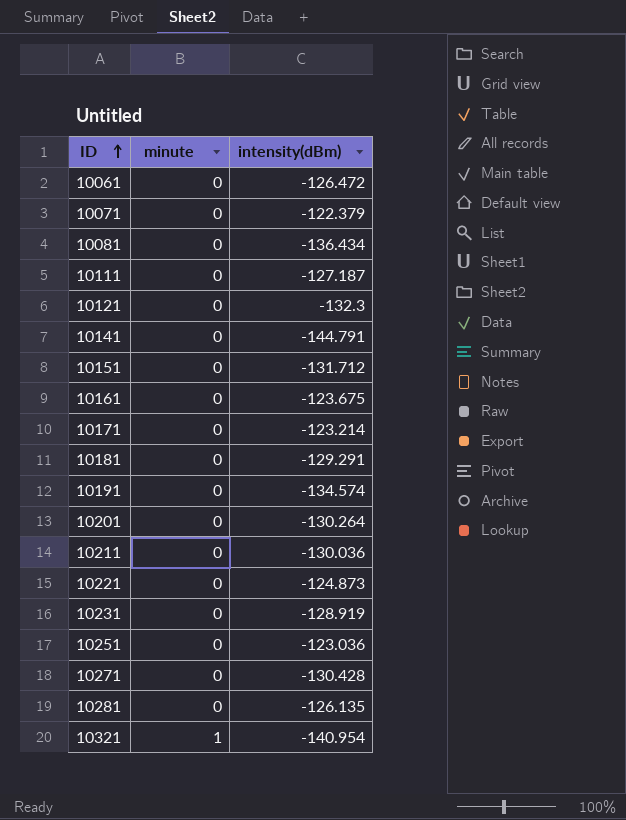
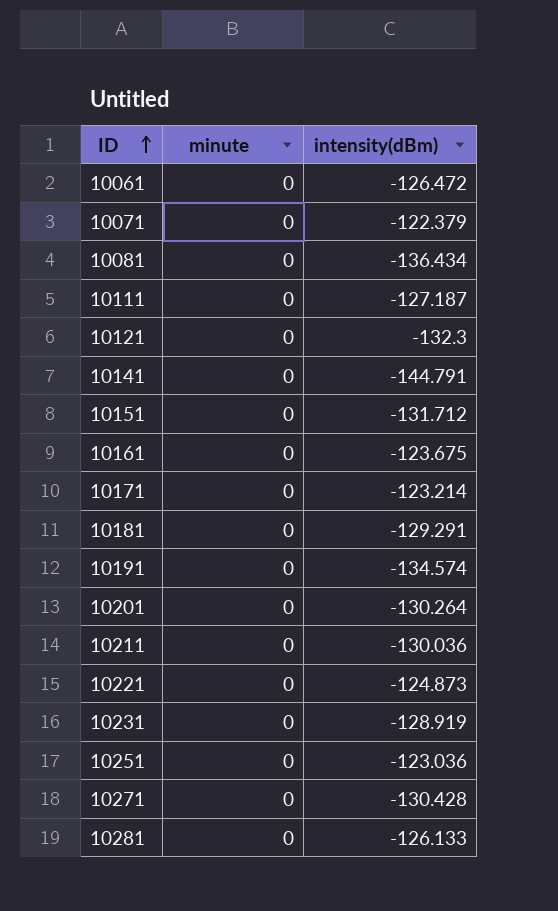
row 10321: 1 | -140.954 -> none
10281 | intensity(dBm): -126.135 -> -126.133

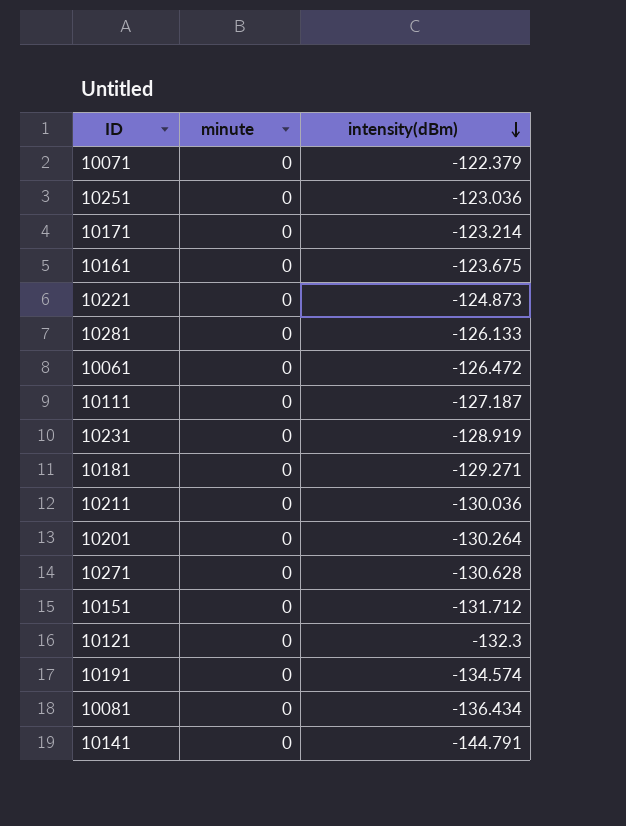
row order: ID ascending -> intensity(dBm) descending
10181 | intensity(dBm): -129.291 -> -129.271
10271 | intensity(dBm): -130.428 -> -130.628

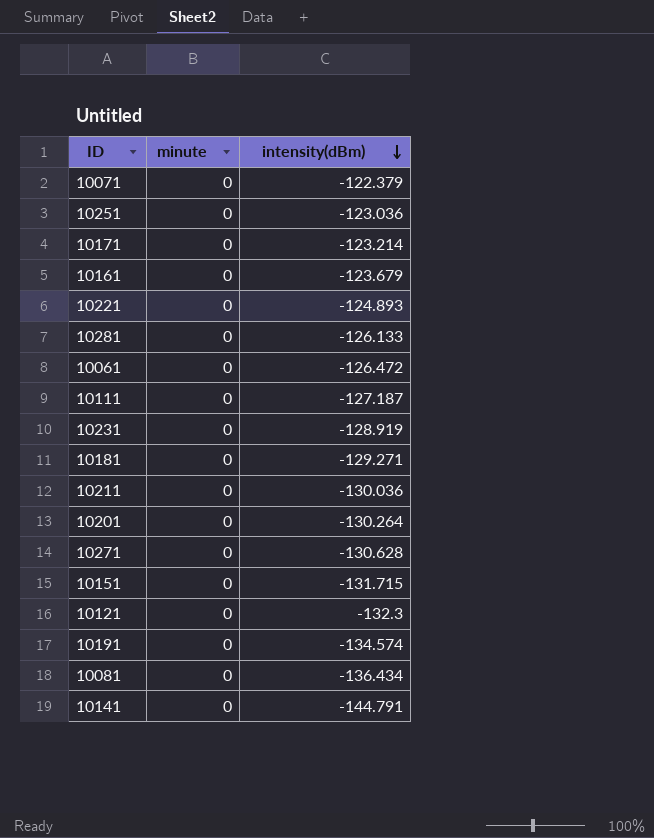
10161 | intensity(dBm): -123.675 -> -123.679
10221 | intensity(dBm): -124.873 -> -124.893
10151 | intensity(dBm): -131.712 -> -131.715

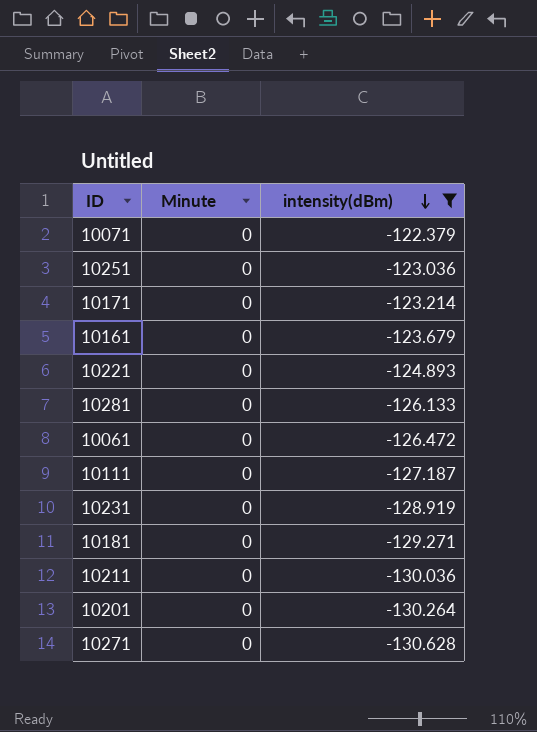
filter: none -> intensity(dBm) >= -130.628
column name: minute -> Minute

